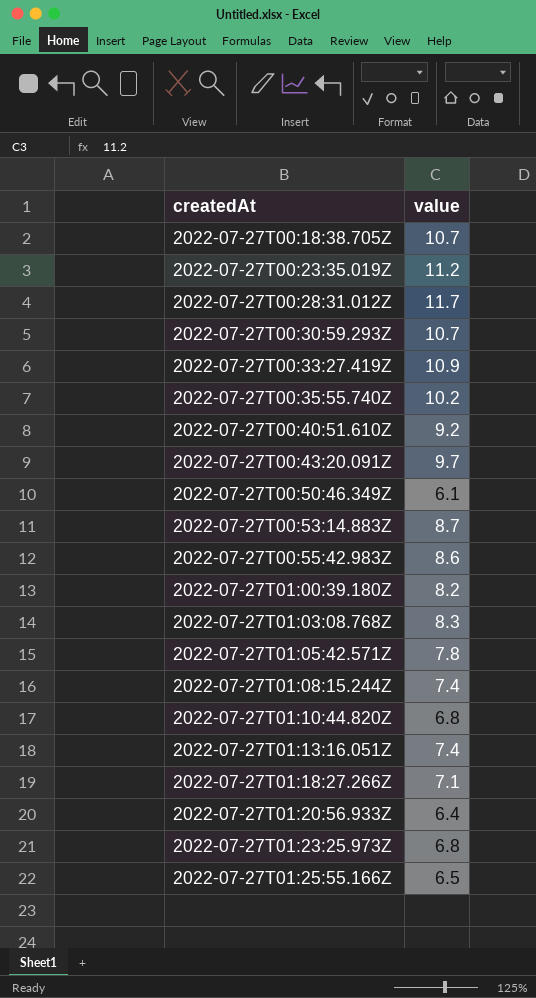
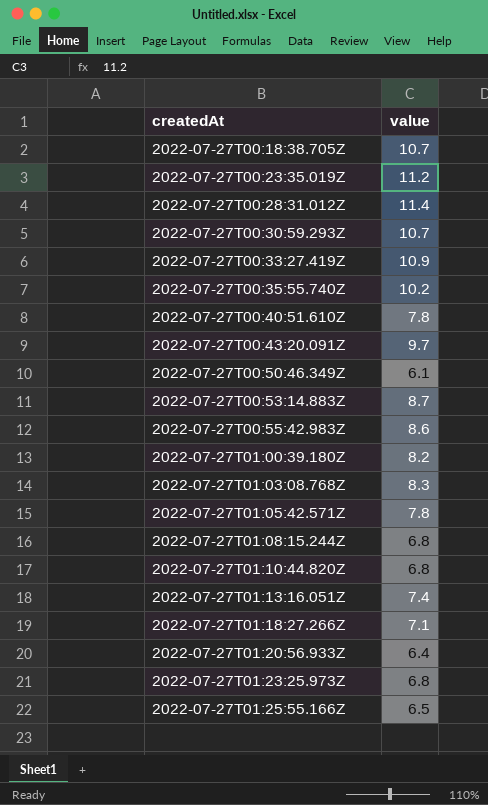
2022-07-27T00:28:31.012Z | value: 11.7 -> 11.4
2022-07-27T00:40:51.610Z | value: 9.2 -> 7.8
2022-07-27T01:08:15.244Z | value: 7.4 -> 6.8

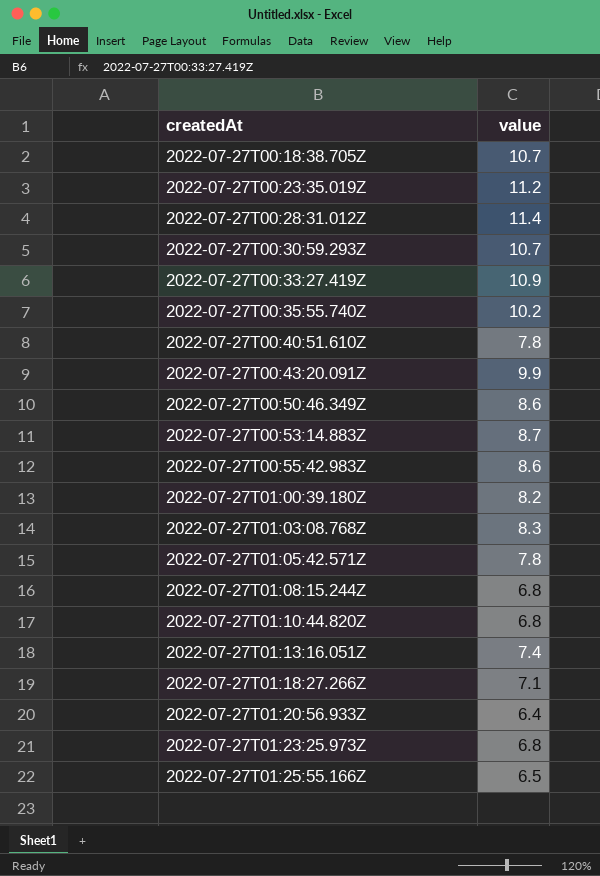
2022-07-27T00:43:20.091Z | value: 9.7 -> 9.9
2022-07-27T00:50:46.349Z | value: 6.1 -> 8.6

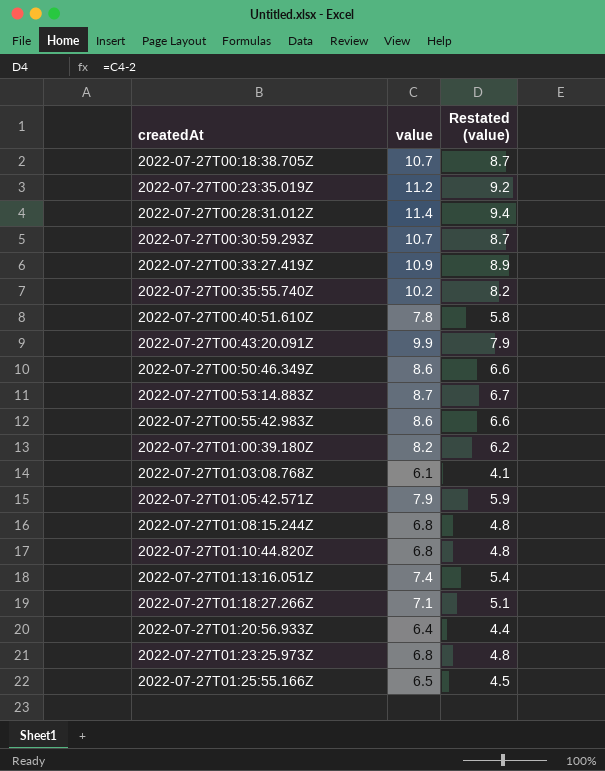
column Restated (value) | formula: none -> [value] - 2
2022-07-27T01:03:08.768Z | value: 8.3 -> 6.1
2022-07-27T01:05:42.571Z | value: 7.8 -> 7.9

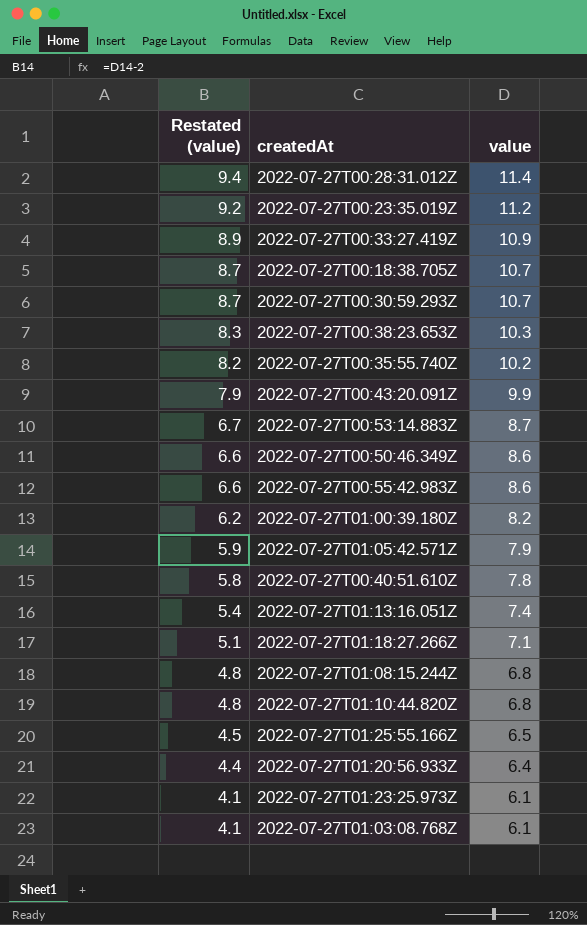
row order: createdAt ascending -> Restated (value) descending
column Restated (value) | position: 3 -> 1
row 2022-07-27T00:38:23.653Z: none -> 8.3 | 10.3
2022-07-27T01:23:25.973Z | Restated (value): 4.8 -> 4.1
2022-07-27T01:23:25.973Z | value: 6.8 -> 6.1

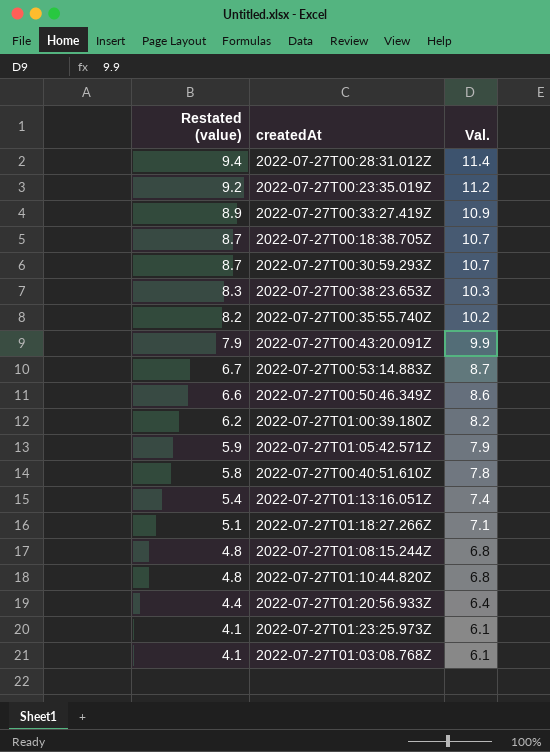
column name: value -> Val.
row 2022-07-27T00:55:42.983Z: 6.6 | 8.6 -> none
row 2022-07-27T01:25:55.166Z: 4.5 | 6.5 -> none

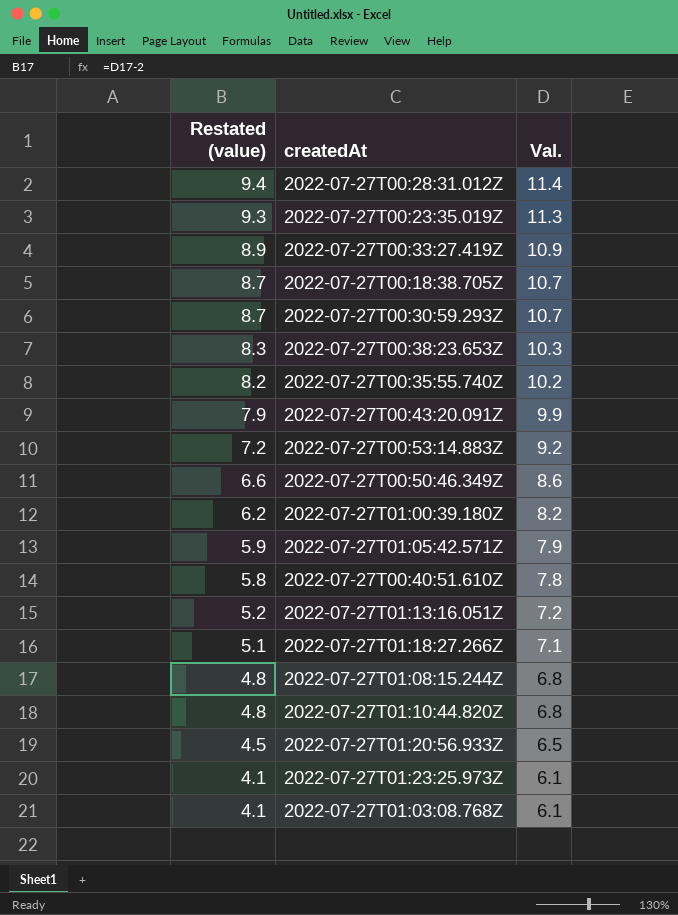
2022-07-27T00:23:35.019Z | Restated (value): 9.2 -> 9.3
2022-07-27T00:23:35.019Z | Val.: 11.2 -> 11.3
2022-07-27T00:53:14.883Z | Restated (value): 6.7 -> 7.2
2022-07-27T00:53:14.883Z | Val.: 8.7 -> 9.2
2022-07-27T01:13:16.051Z | Restated (value): 5.4 -> 5.2
2022-07-27T01:13:16.051Z | Val.: 7.4 -> 7.2
2022-07-27T01:20:56.933Z | Restated (value): 4.4 -> 4.5
2022-07-27T01:20:56.933Z | Val.: 6.4 -> 6.5

